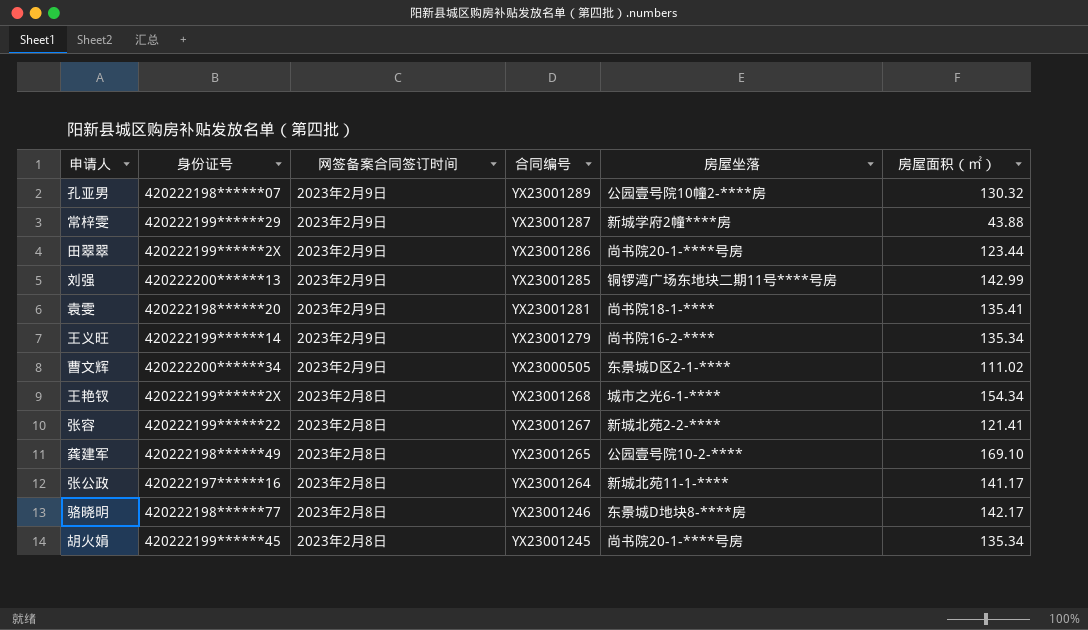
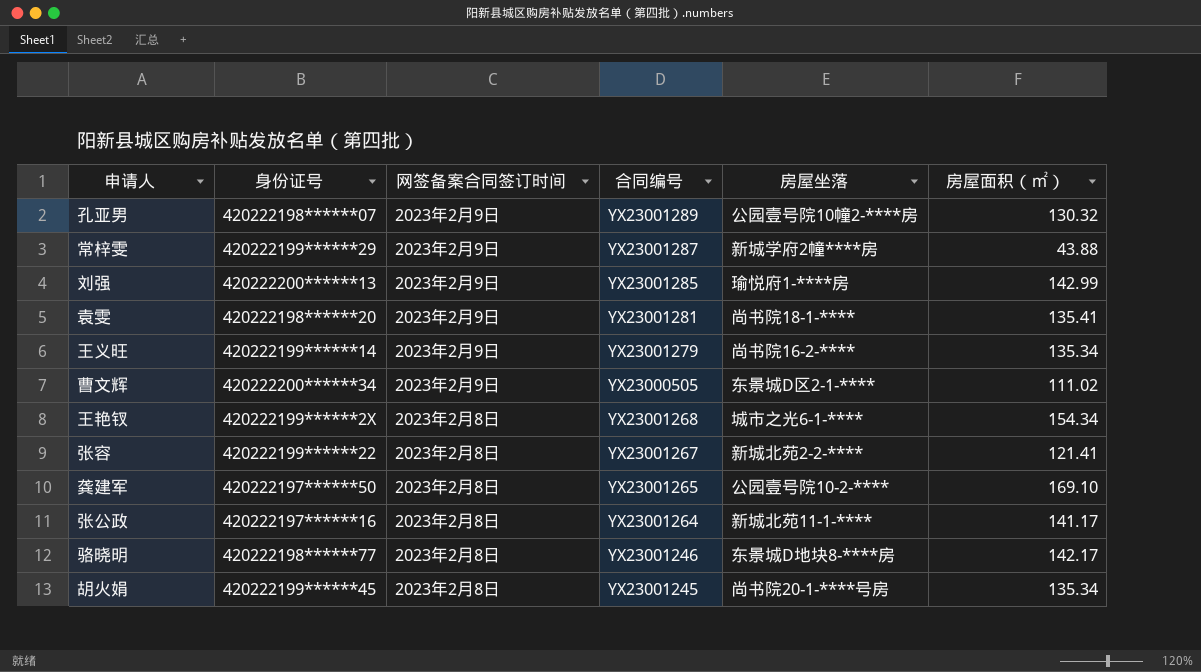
row 田翠翠: 420222199******2X | 2023年2月9日 | YX23001286 | 尚书院20-1-****号房 | 123.44 -> none
刘强 | 房屋坐落: 铜锣湾广场东地块二期11号****号房 -> 瑜悦府1-****房
龚建军 | 身份证号: 420222198******49 -> 420222197******50

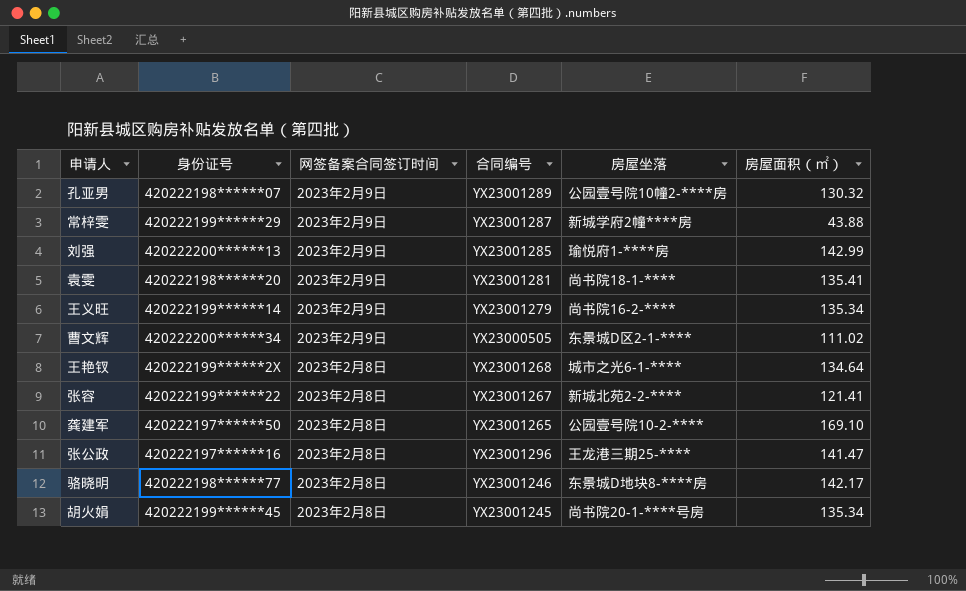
王艳钗 | 房屋面积（㎡）: 154.34 -> 134.64
张公政 | 合同编号: YX23001264 -> YX23001296
张公政 | 房屋坐落: 新城北苑11-1-**** -> 王龙港三期25-****
张公政 | 房屋面积（㎡）: 141.17 -> 141.47

